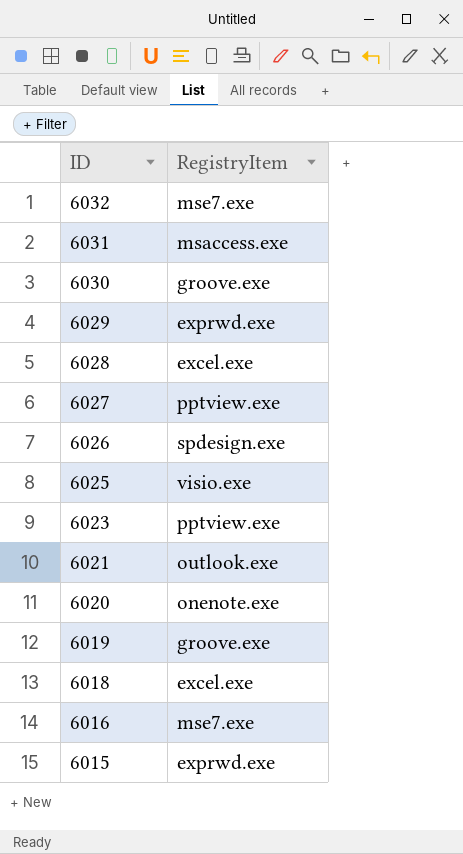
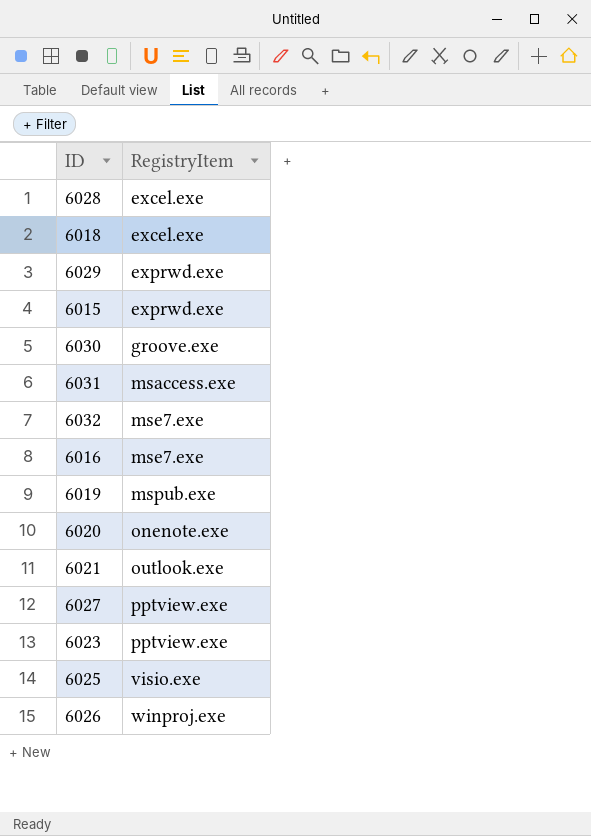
row order: ID descending -> RegistryItem ascending
6019 | RegistryItem: groove.exe -> mspub.exe
6026 | RegistryItem: spdesign.exe -> winproj.exe

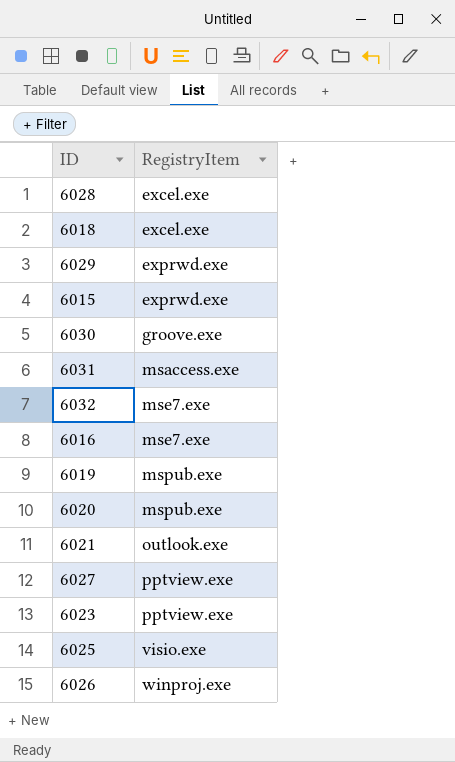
6020 | RegistryItem: onenote.exe -> mspub.exe

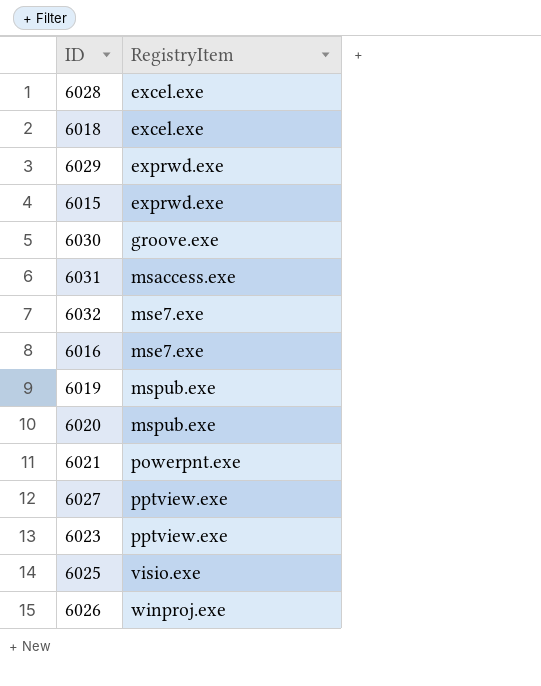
6021 | RegistryItem: outlook.exe -> powerpnt.exe

